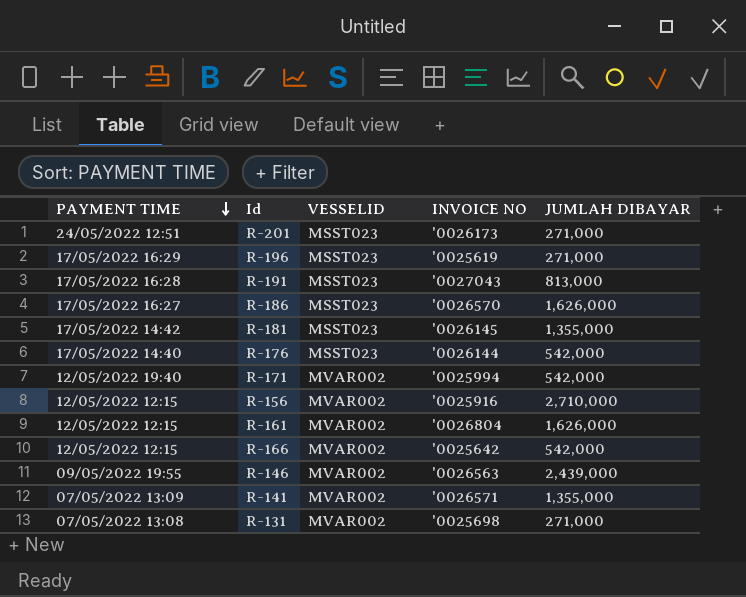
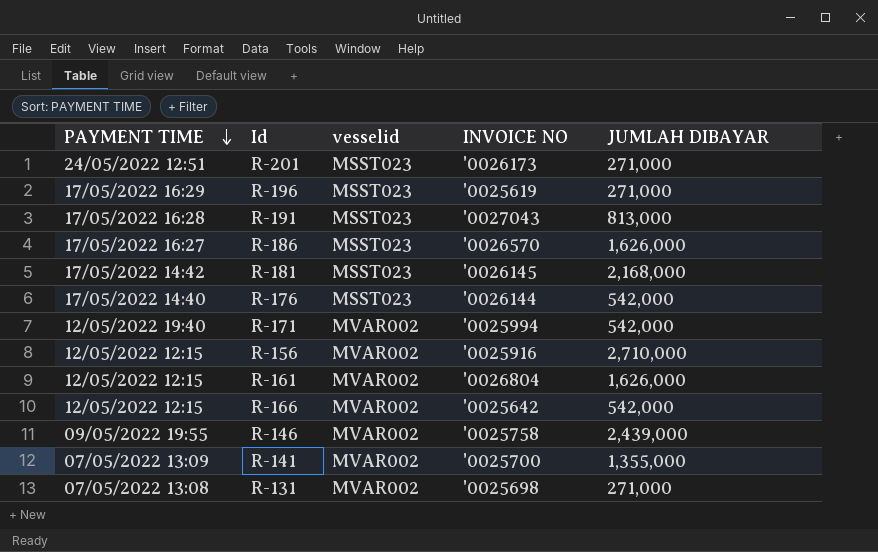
column name: VESSELID -> vesselid
R-181 | JUMLAH DIBAYAR: 1,355,000 -> 2,168,000
R-146 | INVOICE NO: '0026563 -> '0025758
R-141 | INVOICE NO: '0026571 -> '0025700

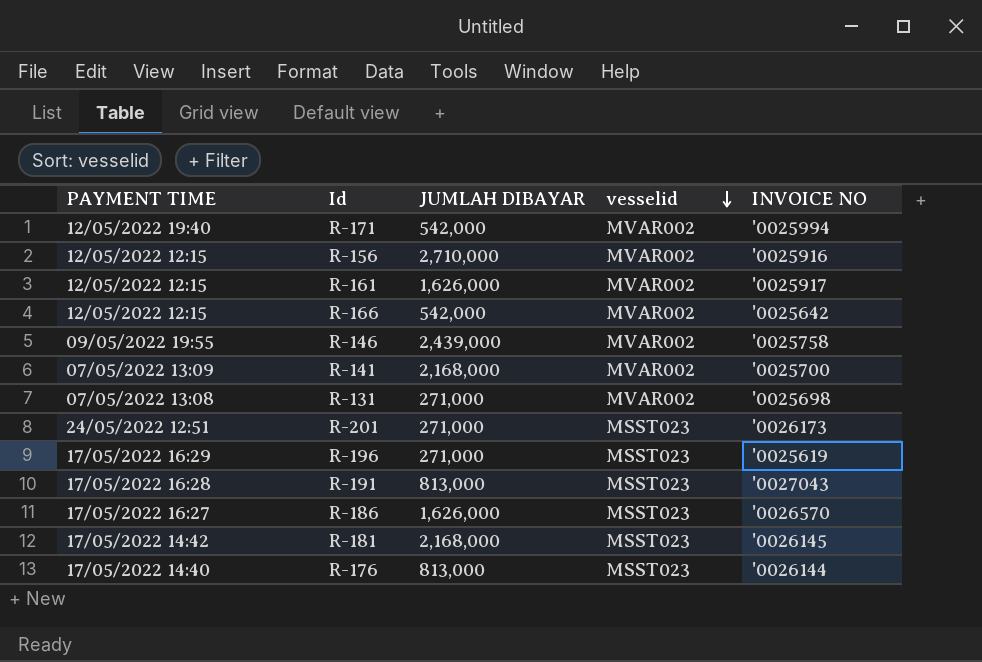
row order: PAYMENT TIME descending -> vesselid descending
column JUMLAH DIBAYAR | position: 5 -> 3
R-161 | INVOICE NO: '0026804 -> '0025917
R-141 | JUMLAH DIBAYAR: 1,355,000 -> 2,168,000
R-176 | JUMLAH DIBAYAR: 542,000 -> 813,000

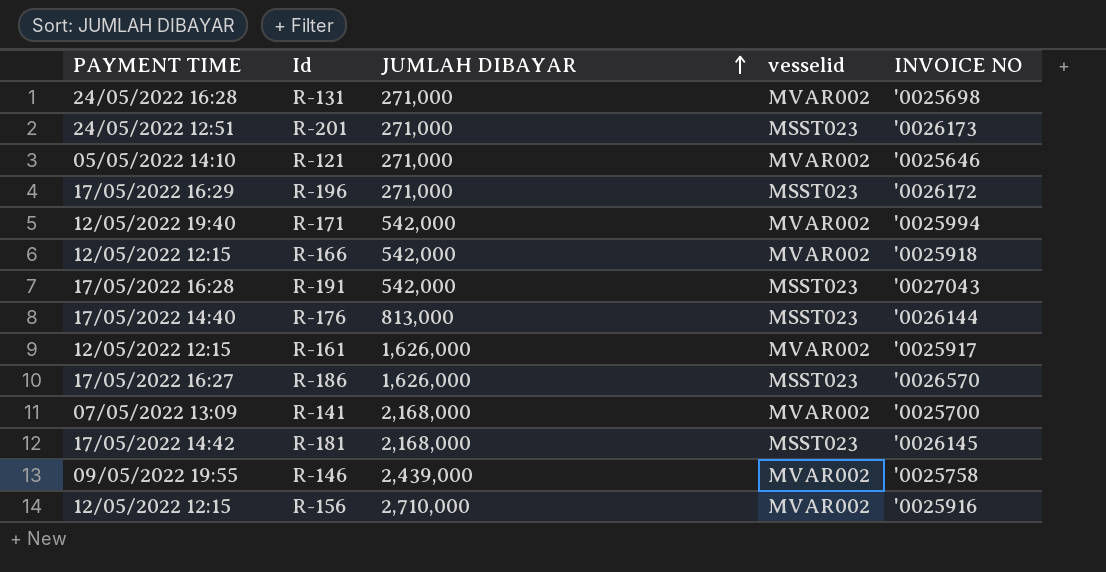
row order: vesselid descending -> JUMLAH DIBAYAR ascending
R-131 | PAYMENT TIME: 07/05/2022 13:08 -> 24/05/2022 16:28
row R-121: none -> 05/05/2022 14:10 | 271,000 | MVAR002 | '0025646
R-196 | INVOICE NO: '0025619 -> '0026172
R-166 | INVOICE NO: '0025642 -> '0025918
R-191 | JUMLAH DIBAYAR: 813,000 -> 542,000

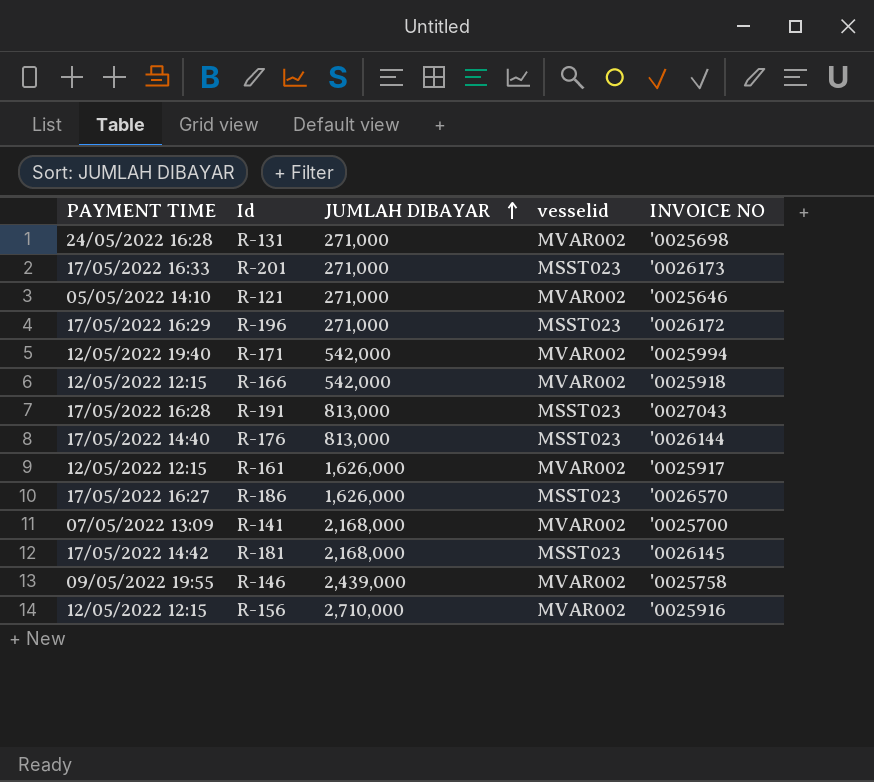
R-201 | PAYMENT TIME: 24/05/2022 12:51 -> 17/05/2022 16:33
R-191 | JUMLAH DIBAYAR: 542,000 -> 813,000

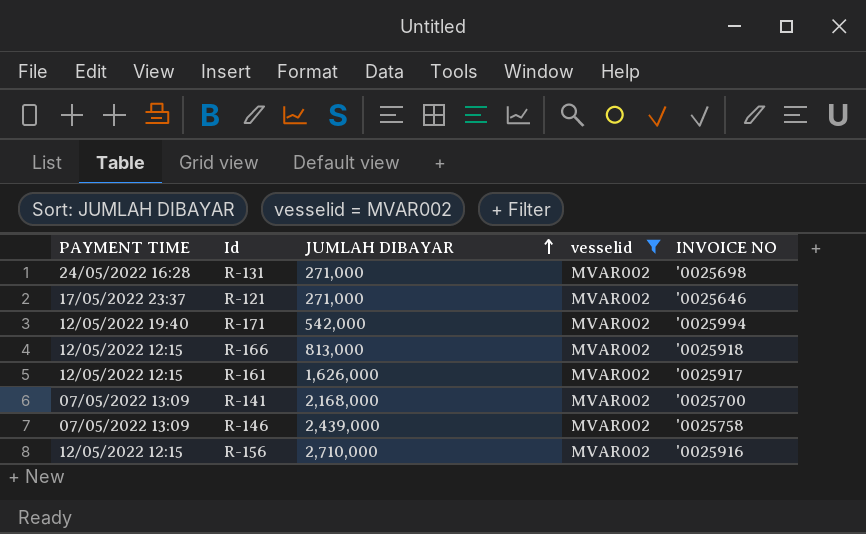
filter: none -> vesselid = MVAR002
R-121 | PAYMENT TIME: 05/05/2022 14:10 -> 17/05/2022 23:37
R-166 | JUMLAH DIBAYAR: 542,000 -> 813,000
R-146 | PAYMENT TIME: 09/05/2022 19:55 -> 07/05/2022 13:09

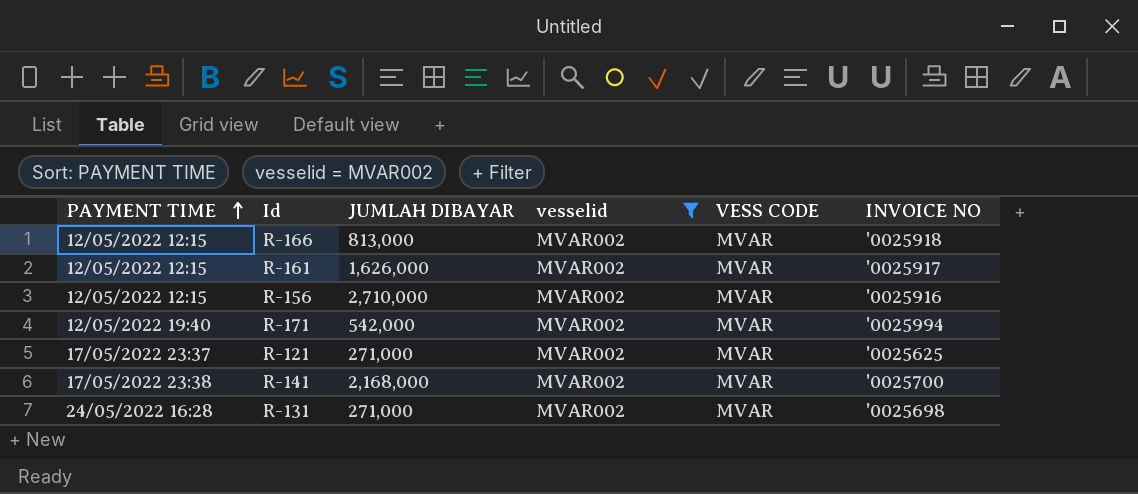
row order: JUMLAH DIBAYAR ascending -> PAYMENT TIME ascending
column VESS CODE | position: none -> 5
row R-146: 07/05/2022 13:09 | 2,439,000 | MVAR002 | '0025758 -> none
R-121 | INVOICE NO: '0025646 -> '0025625
R-141 | PAYMENT TIME: 07/05/2022 13:09 -> 17/05/2022 23:38

